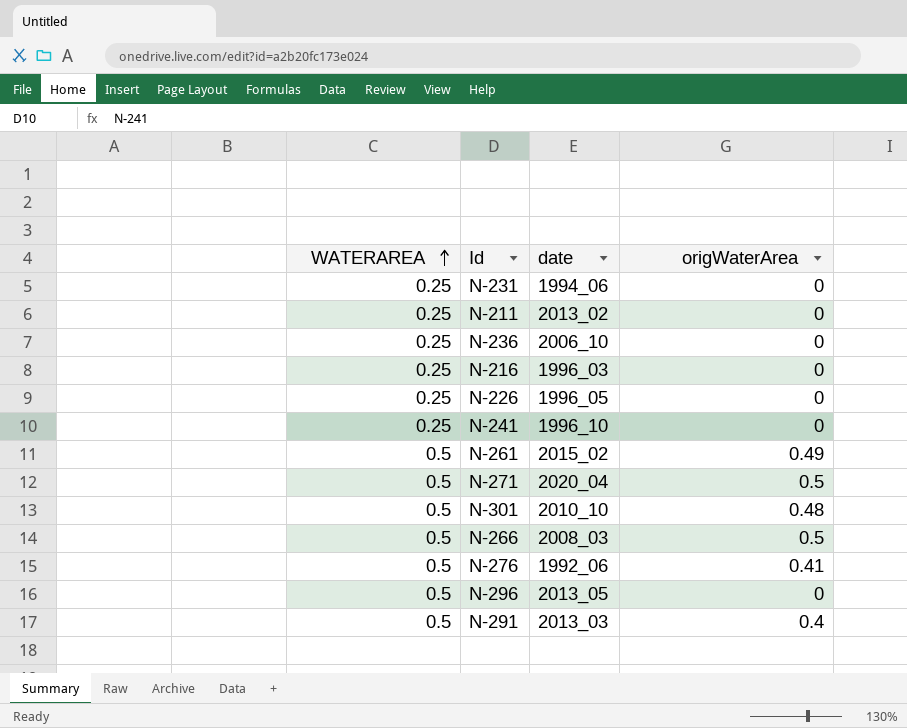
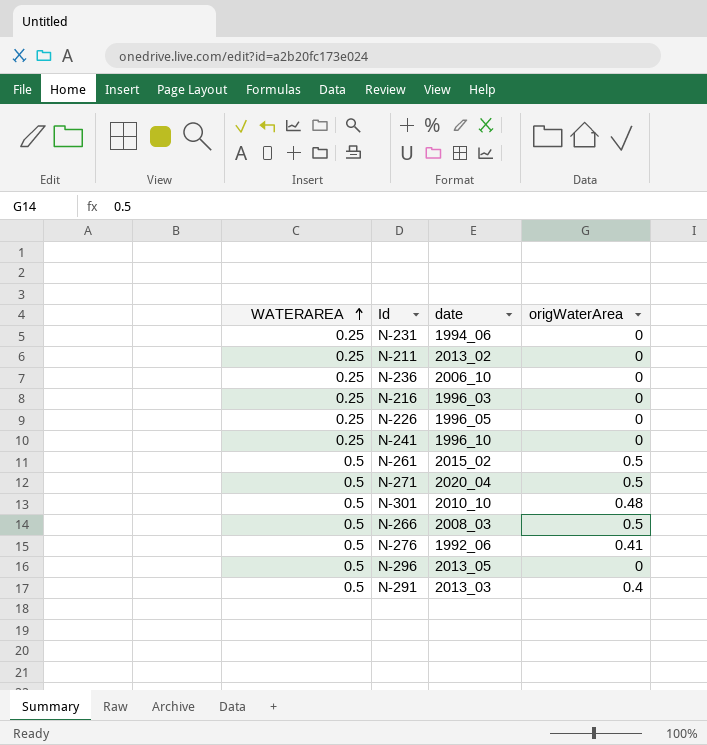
N-261 | origWaterArea: 0.49 -> 0.5

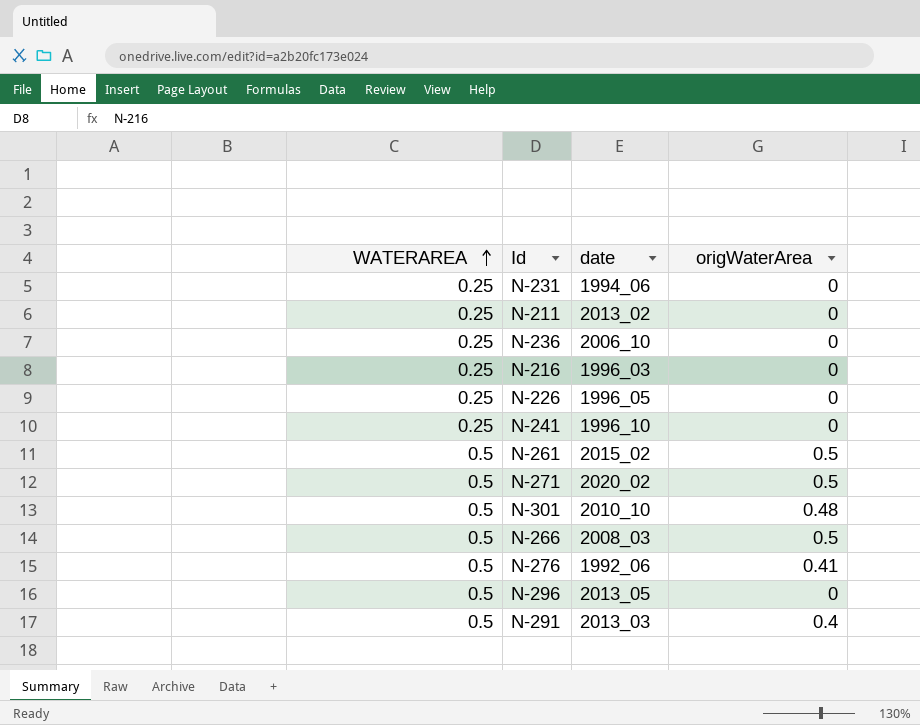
N-271 | date: 2020_04 -> 2020_02

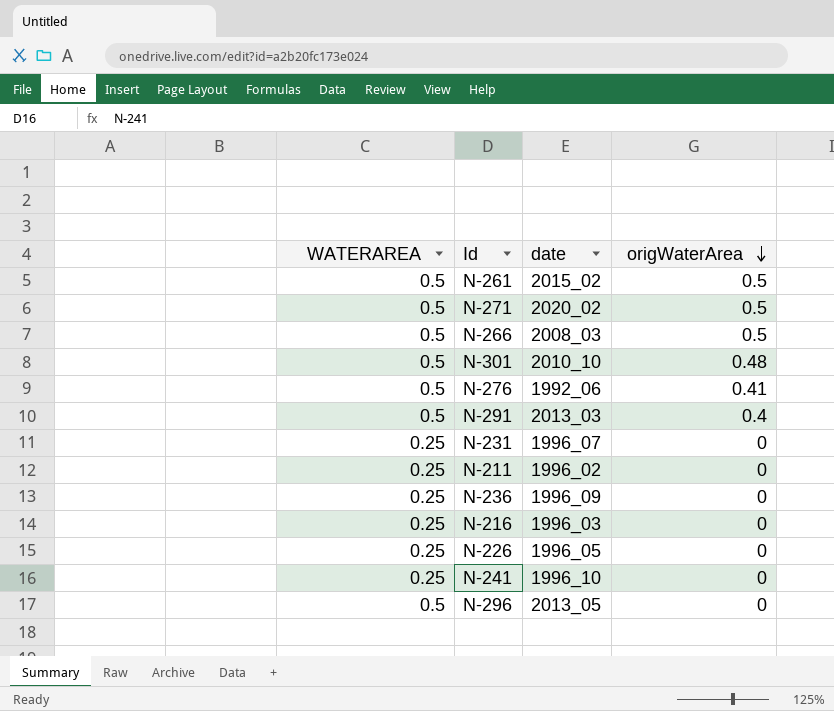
row order: WATERAREA ascending -> origWaterArea descending
N-231 | date: 1994_06 -> 1996_07
N-211 | date: 2013_02 -> 1996_02
N-236 | date: 2006_10 -> 1996_09

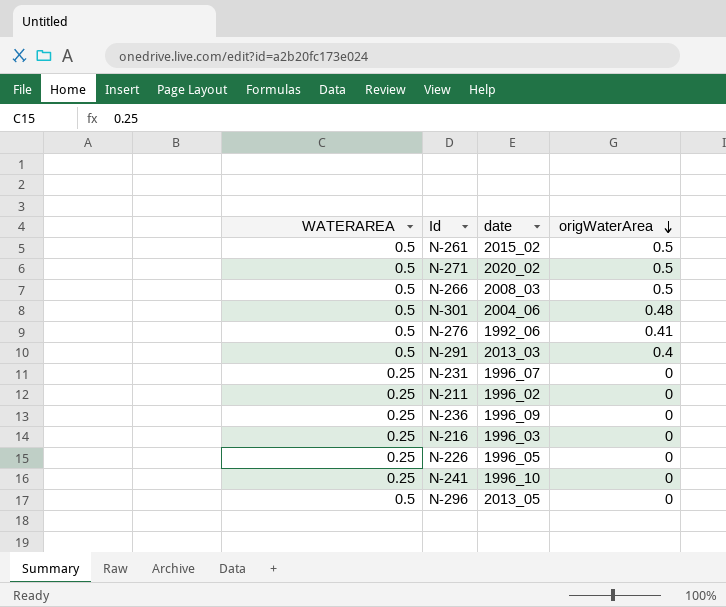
N-301 | date: 2010_10 -> 2004_06

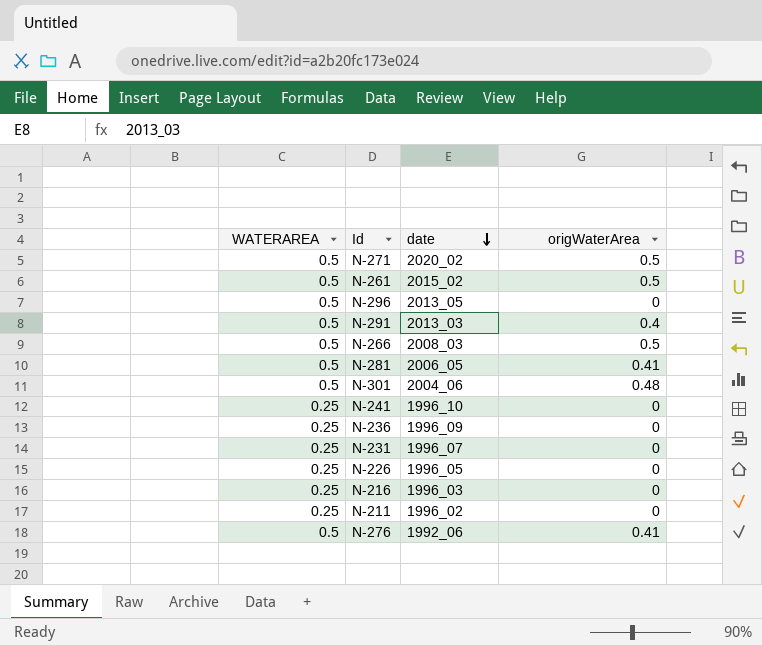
row order: origWaterArea descending -> date descending
row N-281: none -> 0.5 | 2006_05 | 0.41

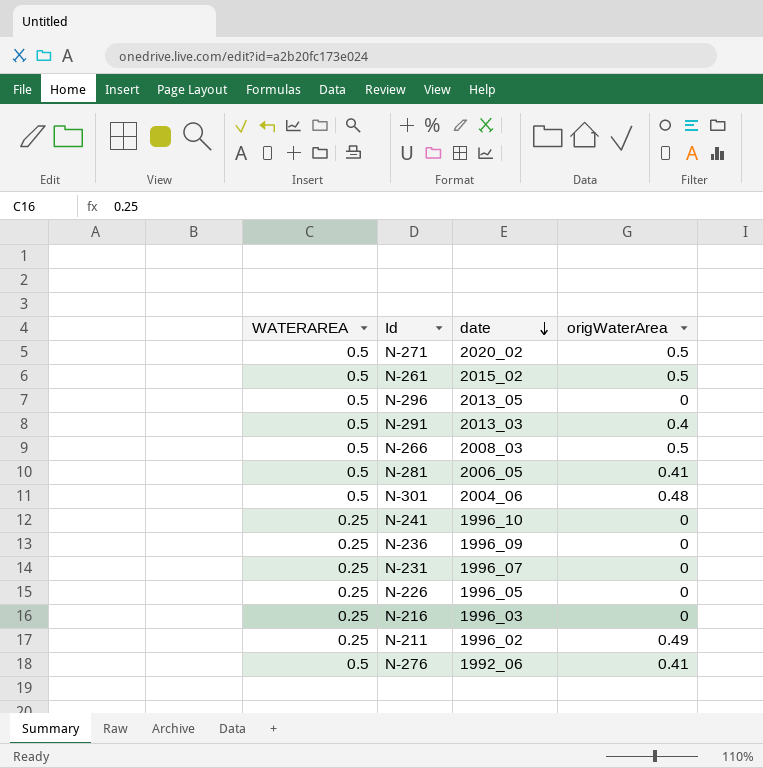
N-211 | origWaterArea: 0 -> 0.49

